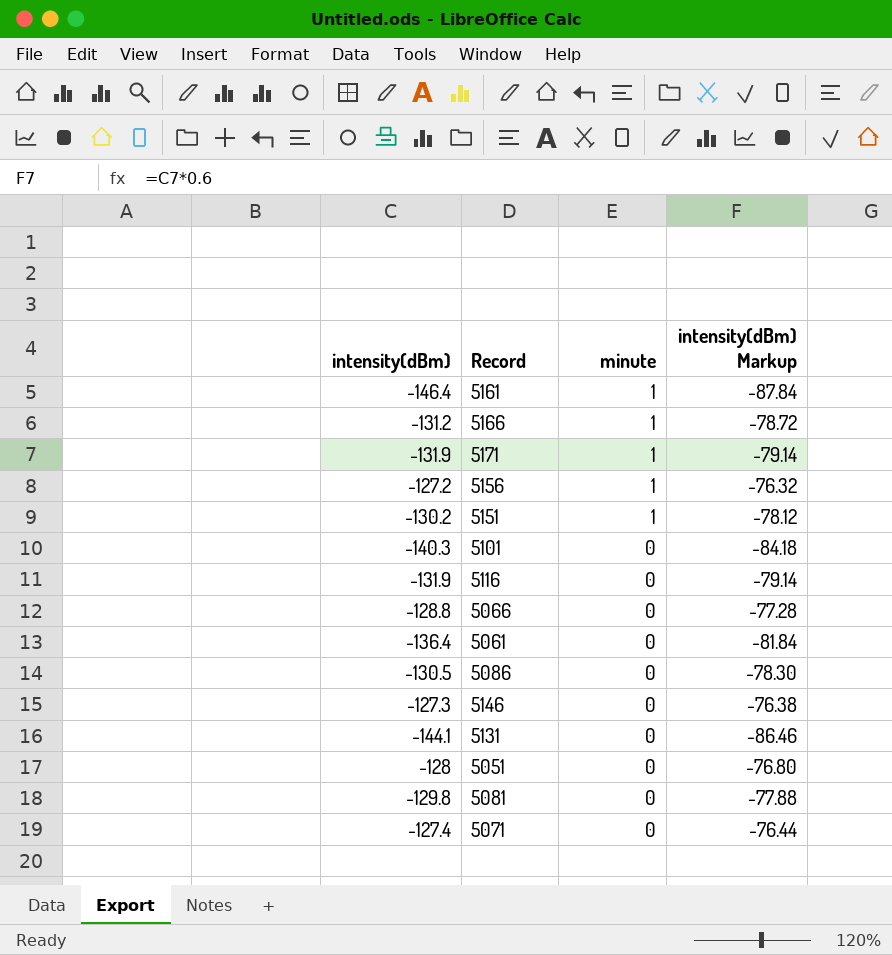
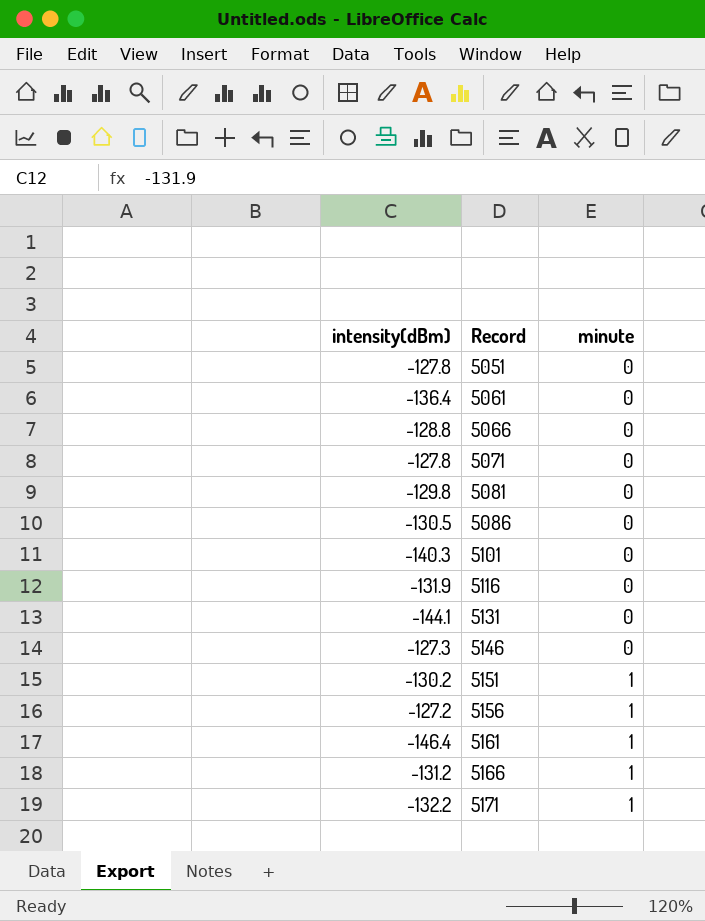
row order: minute descending -> Record ascending
column intensity(dBm) Markup | formula: [intensity(dBm)] * 0.6 -> none
5051 | intensity(dBm): -128 -> -127.8
5071 | intensity(dBm): -127.4 -> -127.8
5171 | intensity(dBm): -131.9 -> -132.2

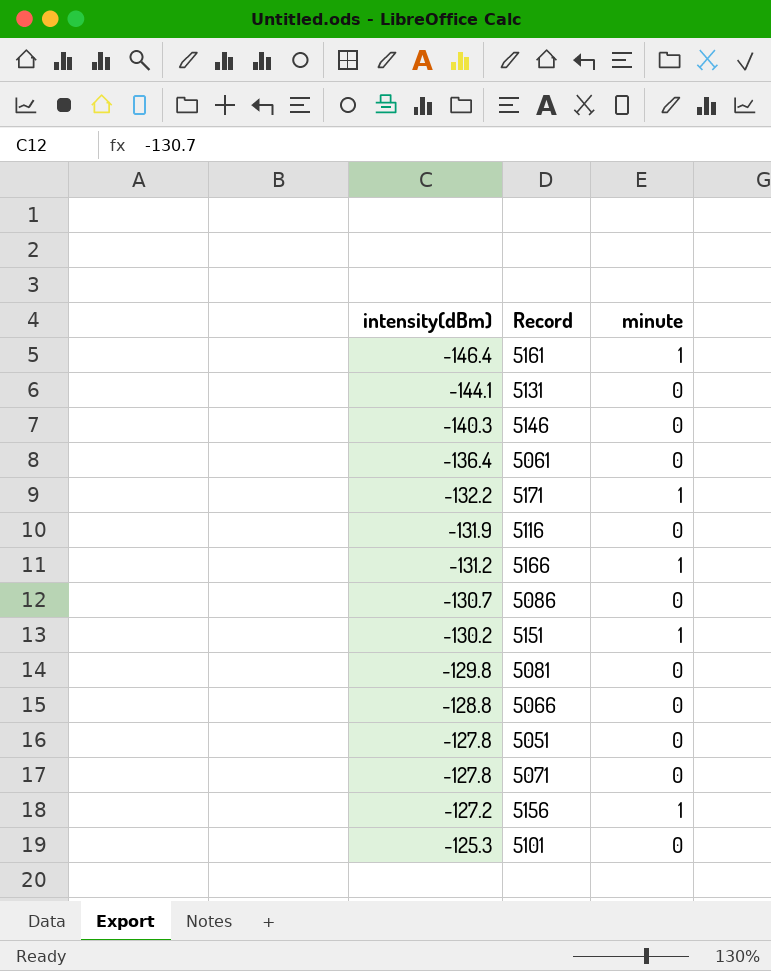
row order: Record ascending -> intensity(dBm) ascending
5146 | intensity(dBm): -127.3 -> -140.3
5086 | intensity(dBm): -130.5 -> -130.7
5101 | intensity(dBm): -140.3 -> -125.3

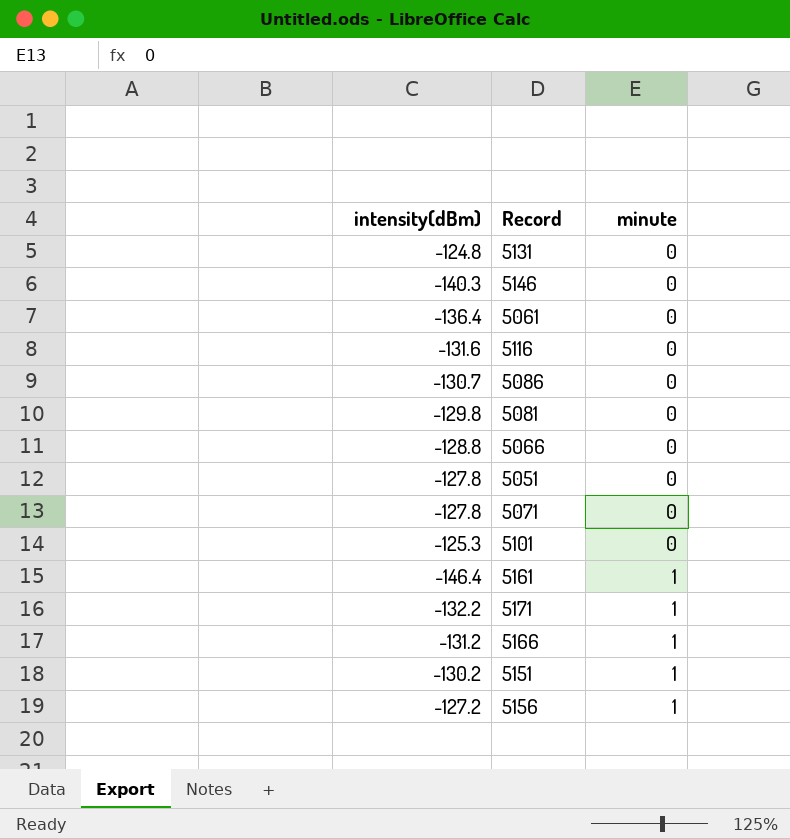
row order: intensity(dBm) ascending -> minute ascending
5131 | intensity(dBm): -144.1 -> -124.8
5116 | intensity(dBm): -131.9 -> -131.6

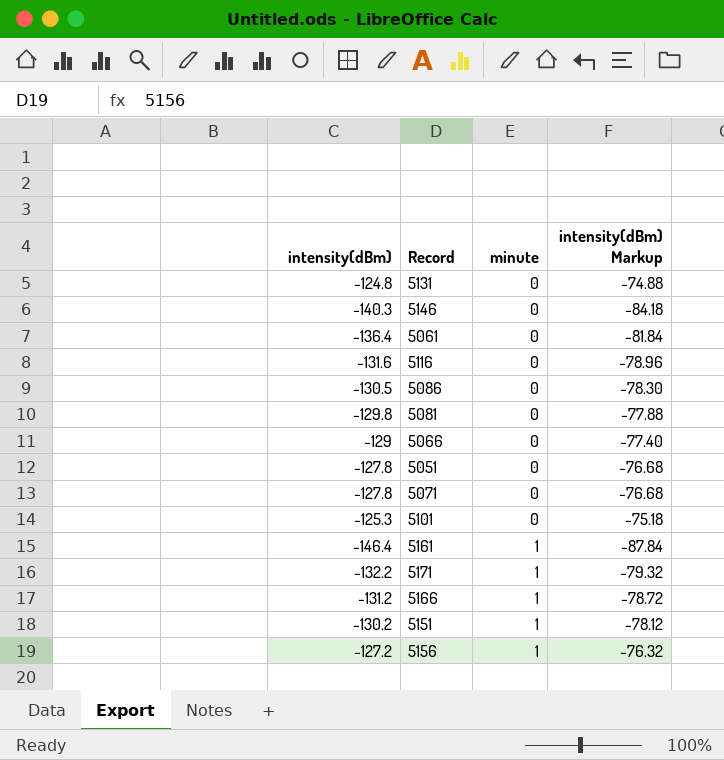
column intensity(dBm) Markup | formula: none -> [intensity(dBm)] * 0.6
5086 | intensity(dBm): -130.7 -> -130.5
5066 | intensity(dBm): -128.8 -> -129

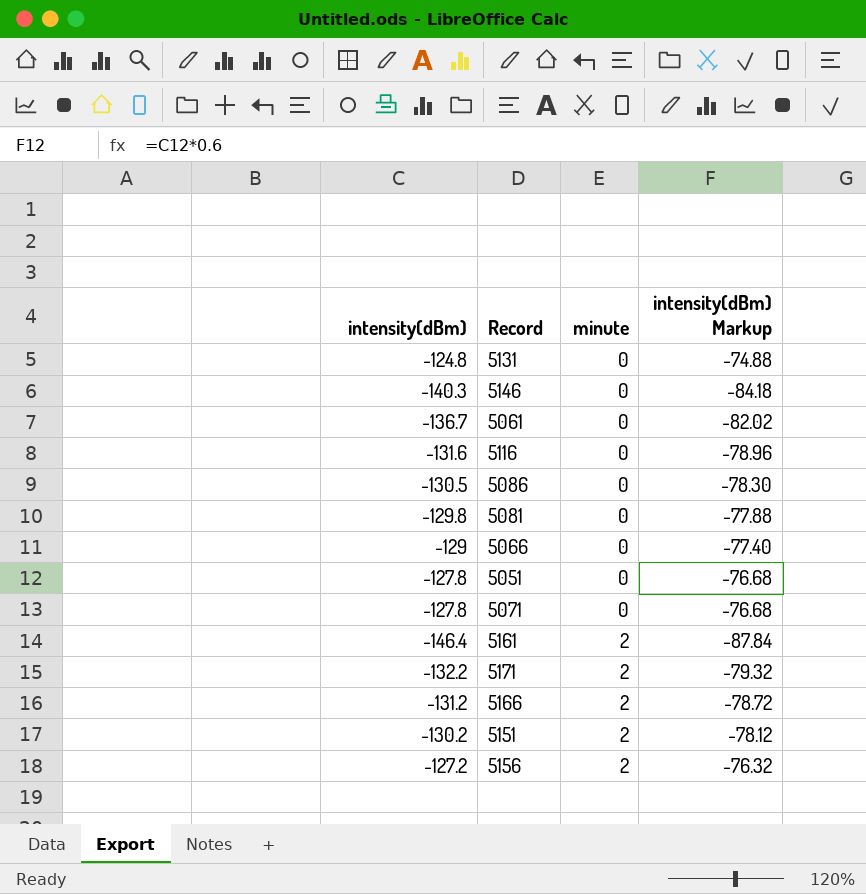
row 5101: -125.3 | 0 | -75.18 -> none
5061 | intensity(dBm): -136.4 -> -136.7
5061 | intensity(dBm) Markup: -81.84 -> -82.02
5161 | minute: 1 -> 2
5171 | minute: 1 -> 2
5166 | minute: 1 -> 2
5151 | minute: 1 -> 2
5156 | minute: 1 -> 2

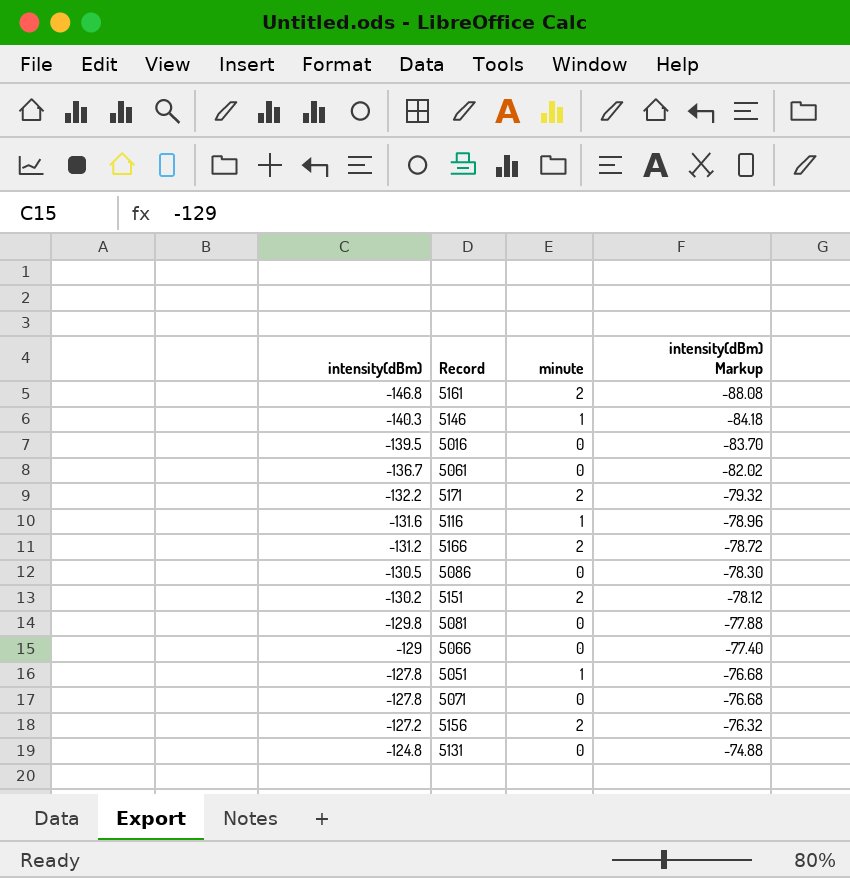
row order: minute ascending -> intensity(dBm) ascending
5161 | intensity(dBm): -146.4 -> -146.8
5161 | intensity(dBm) Markup: -87.84 -> -88.08
5146 | minute: 0 -> 1
row 5016: none -> -139.5 | 0 | -83.70
5116 | minute: 0 -> 1
5051 | minute: 0 -> 1

